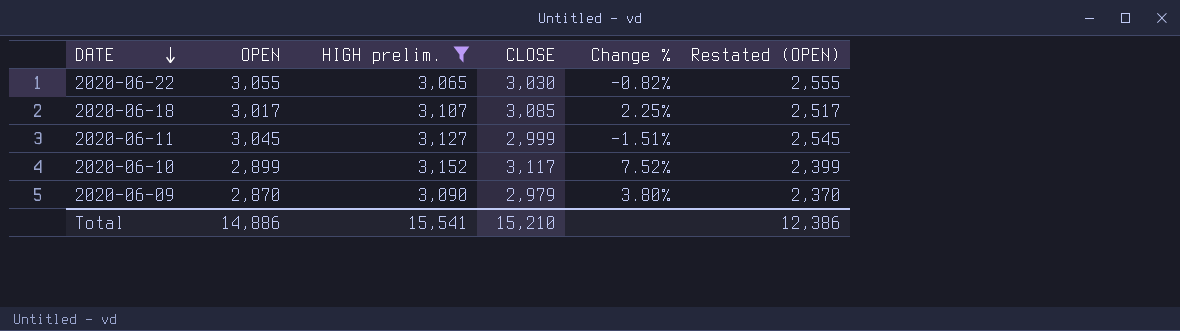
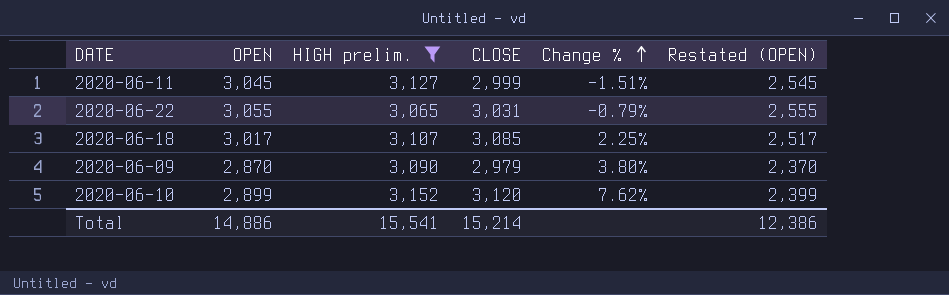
row order: DATE descending -> Change % ascending
2020-06-22 | CLOSE: 3,030 -> 3,031
2020-06-22 | Change %: -0.82% -> -0.79%
2020-06-10 | CLOSE: 3,117 -> 3,120
2020-06-10 | Change %: 7.52% -> 7.62%
Total | CLOSE: 15,210 -> 15,214

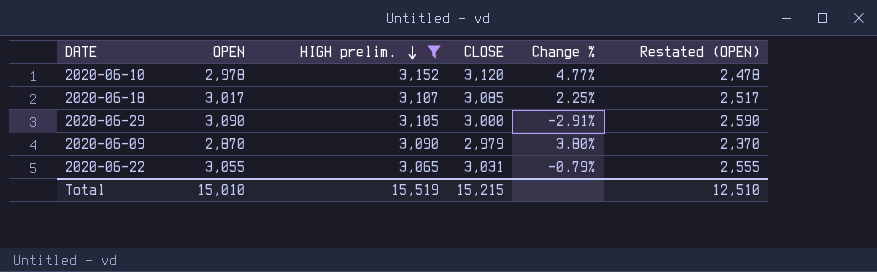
row order: Change % ascending -> HIGH prelim. descending
row 2020-06-11: 3,045 | 3,127 | 2,999 | -1.51% | 2,545 -> none
2020-06-10 | OPEN: 2,899 -> 2,978
2020-06-10 | Change %: 7.62% -> 4.77%
2020-06-10 | Restated (OPEN): 2,399 -> 2,478
row 2020-06-29: none -> 3,090 | 3,105 | 3,000 | -2.91% | 2,590
Total | OPEN: 14,886 -> 15,010
Total | HIGH prelim.: 15,541 -> 15,519
Total | CLOSE: 15,214 -> 15,215
Total | Restated (OPEN): 12,386 -> 12,510

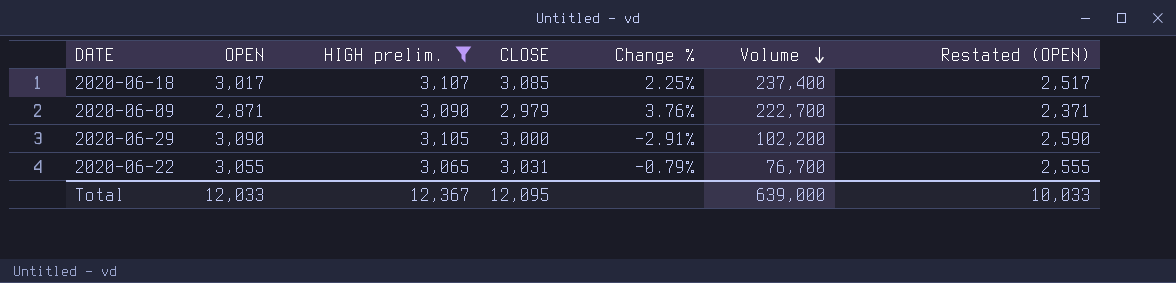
row order: HIGH prelim. descending -> Volume descending
column Volume | position: none -> 6
row 2020-06-10: 2,978 | 3,152 | 3,120 | 4.77% | 2,478 -> none
2020-06-09 | OPEN: 2,870 -> 2,871
2020-06-09 | Change %: 3.80% -> 3.76%
2020-06-09 | Restated (OPEN): 2,370 -> 2,371
Total | OPEN: 15,010 -> 12,033
Total | HIGH prelim.: 15,519 -> 12,367
Total | CLOSE: 15,215 -> 12,095
Total | Restated (OPEN): 12,510 -> 10,033

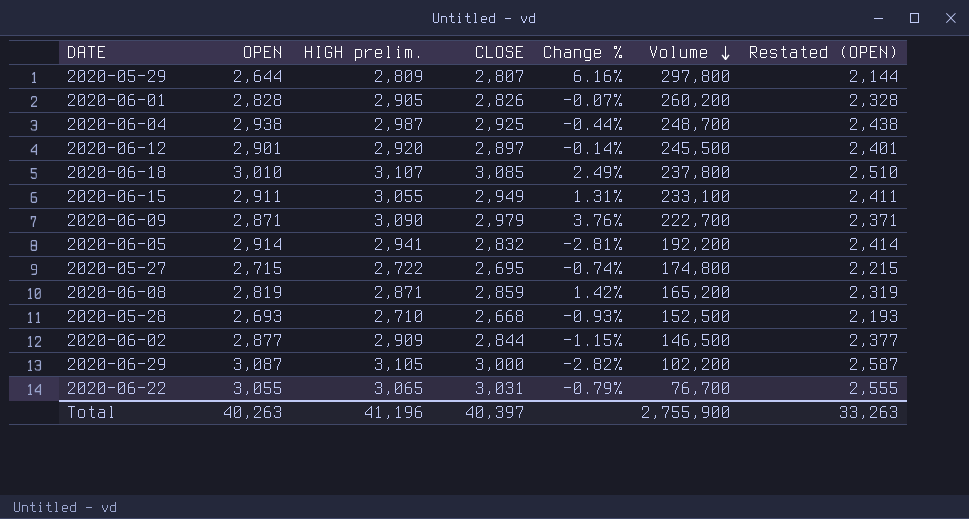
filter: HIGH prelim. >= 3,065 -> none
2020-06-18 | OPEN: 3,017 -> 3,010
2020-06-18 | Change %: 2.25% -> 2.49%
2020-06-18 | Volume: 237,400 -> 237,800
2020-06-18 | Restated (OPEN): 2,517 -> 2,510
2020-06-29 | OPEN: 3,090 -> 3,087
2020-06-29 | Change %: -2.91% -> -2.82%
2020-06-29 | Restated (OPEN): 2,590 -> 2,587
Total | OPEN: 12,033 -> 40,263
Total | HIGH prelim.: 12,367 -> 41,196
Total | CLOSE: 12,095 -> 40,397
Total | Volume: 639,000 -> 2,755,900
Total | Restated (OPEN): 10,033 -> 33,263

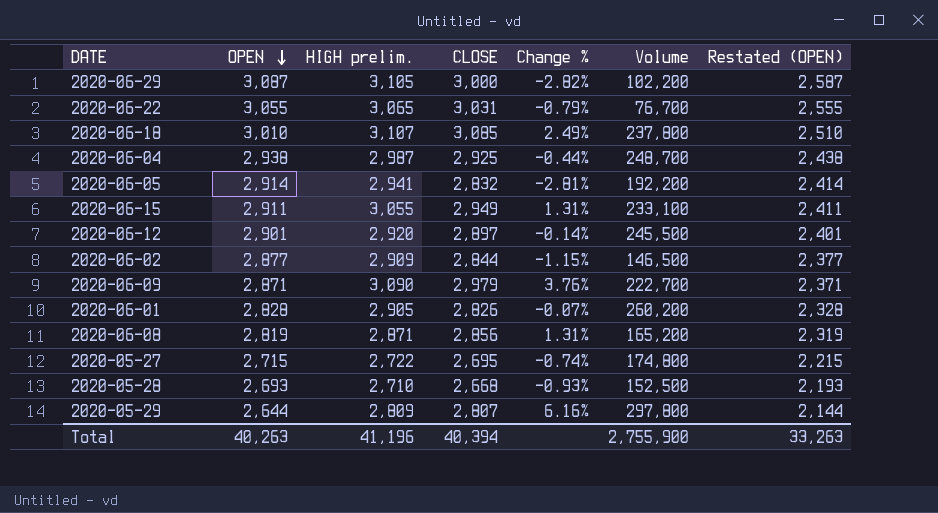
row order: Volume descending -> OPEN descending
2020-06-08 | CLOSE: 2,859 -> 2,856
2020-06-08 | Change %: 1.42% -> 1.31%
Total | CLOSE: 40,397 -> 40,394

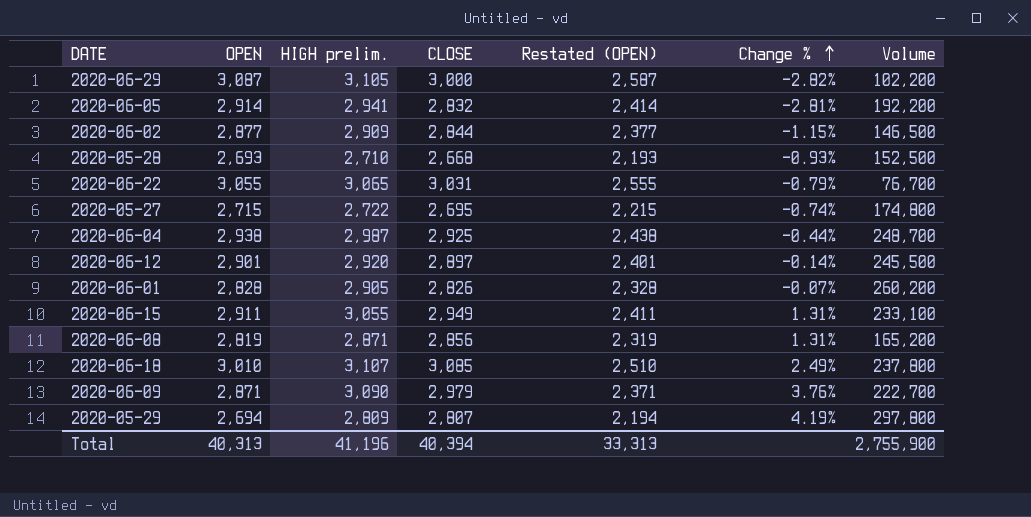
row order: OPEN descending -> Change % ascending
column Restated (OPEN) | position: 7 -> 5
2020-05-29 | OPEN: 2,644 -> 2,694
2020-05-29 | Restated (OPEN): 2,144 -> 2,194
2020-05-29 | Change %: 6.16% -> 4.19%
Total | OPEN: 40,263 -> 40,313
Total | Restated (OPEN): 33,263 -> 33,313

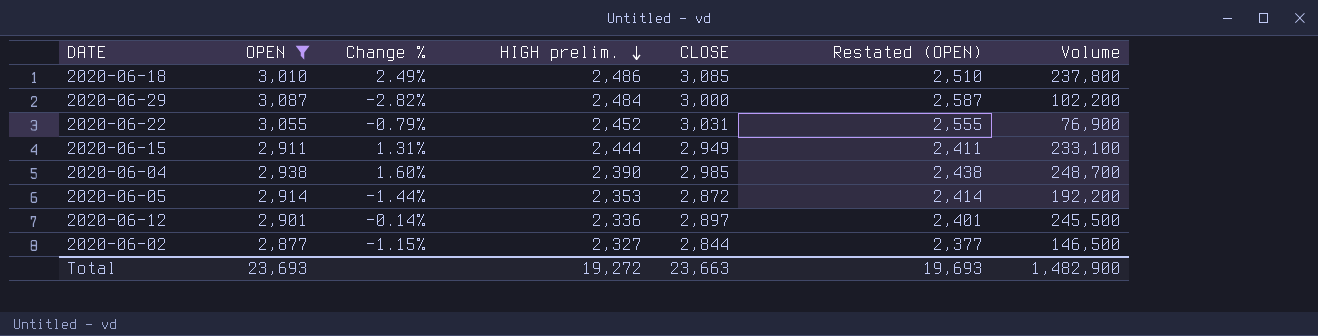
filter: none -> OPEN >= 2,877
row order: Change % ascending -> HIGH prelim. descending
column Change % | position: 6 -> 3
2020-06-18 | HIGH prelim.: 3,107 -> 2,486
2020-06-29 | HIGH prelim.: 3,105 -> 2,484
2020-06-22 | HIGH prelim.: 3,065 -> 2,452
2020-06-22 | Volume: 76,700 -> 76,900
2020-06-15 | HIGH prelim.: 3,055 -> 2,444
2020-06-04 | Change %: -0.44% -> 1.60%
2020-06-04 | HIGH prelim.: 2,987 -> 2,390
2020-06-04 | CLOSE: 2,925 -> 2,985
2020-06-05 | Change %: -2.81% -> -1.44%
2020-06-05 | HIGH prelim.: 2,941 -> 2,353
2020-06-05 | CLOSE: 2,832 -> 2,872
2020-06-12 | HIGH prelim.: 2,920 -> 2,336
2020-06-02 | HIGH prelim.: 2,909 -> 2,327
Total | OPEN: 40,313 -> 23,693
Total | HIGH prelim.: 41,196 -> 19,272
Total | CLOSE: 40,394 -> 23,663
Total | Restated (OPEN): 33,313 -> 19,693
Total | Volume: 2,755,900 -> 1,482,900

